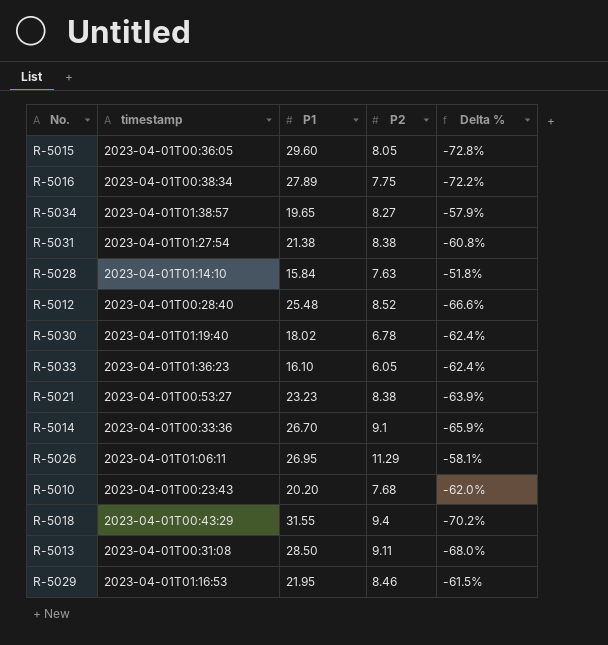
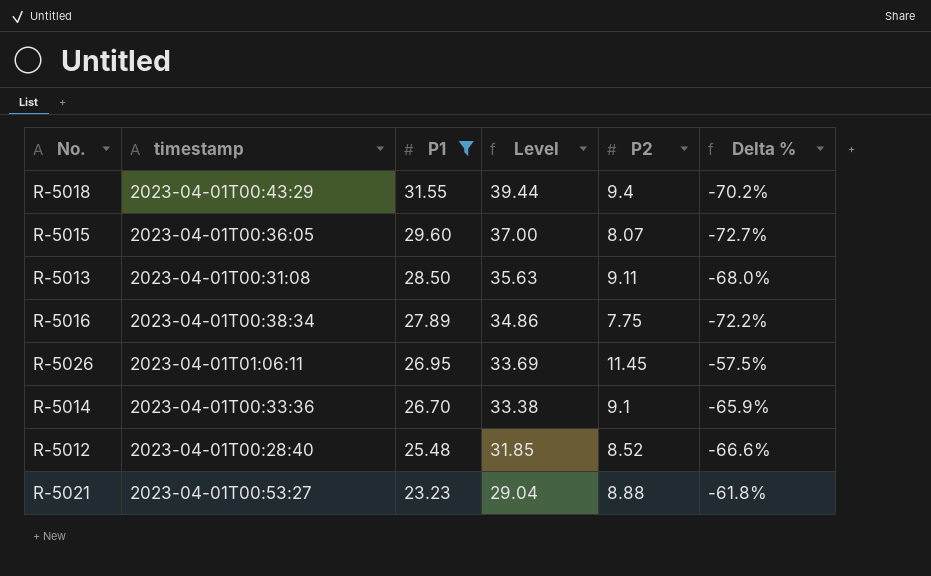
filter: none -> P1 >= 23.23
row order: none -> P1 descending
column Level | formula: none -> [P1] * 1.25
R-5015 | P2: 8.05 -> 8.07
R-5015 | Delta %: -72.8% -> -72.7%
R-5026 | P2: 11.29 -> 11.45
R-5026 | Delta %: -58.1% -> -57.5%
R-5021 | P2: 8.38 -> 8.88
R-5021 | Delta %: -63.9% -> -61.8%

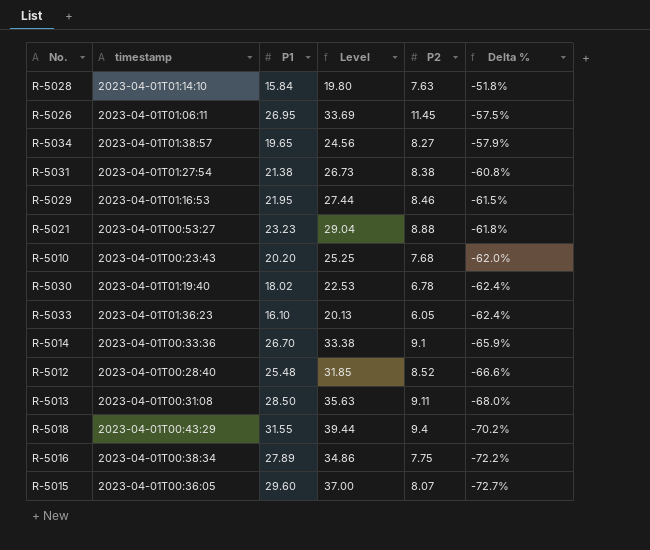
filter: P1 >= 23.23 -> none
row order: P1 descending -> Delta % descending

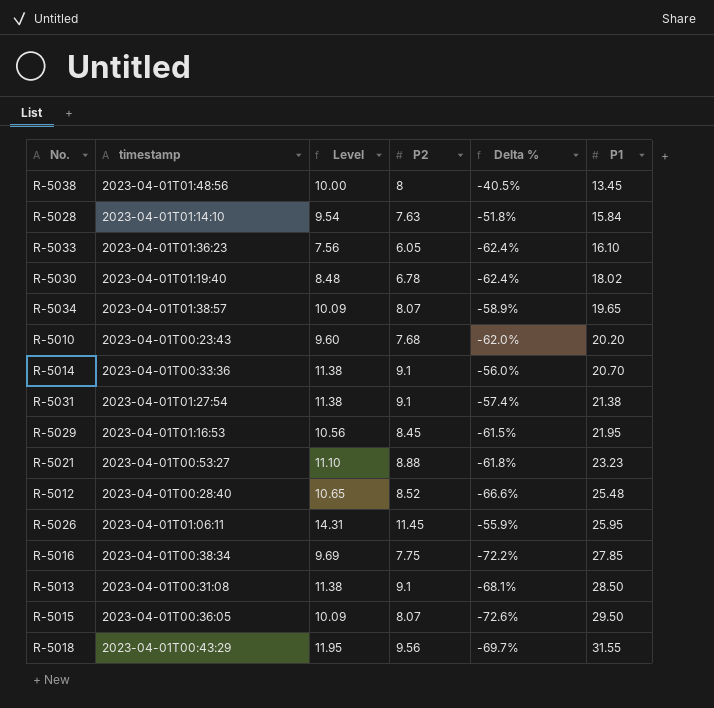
row order: Delta % descending -> P1 ascending
column Level | formula: [P1] * 1.25 -> [P2] * 1.25
column P1 | position: 3 -> 6
row R-5038: none -> 2023-04-01T01:48:56 | 10.00 | 8 | -40.5% | 13.45
R-5034 | P2: 8.27 -> 8.07
R-5034 | Delta %: -57.9% -> -58.9%
R-5014 | Delta %: -65.9% -> -56.0%
R-5014 | P1: 26.70 -> 20.70
R-5031 | P2: 8.38 -> 9.1
R-5031 | Delta %: -60.8% -> -57.4%
R-5029 | P2: 8.46 -> 8.45
R-5026 | Delta %: -57.5% -> -55.9%
R-5026 | P1: 26.95 -> 25.95
R-5016 | P1: 27.89 -> 27.85
R-5013 | P2: 9.11 -> 9.1
R-5013 | Delta %: -68.0% -> -68.1%
R-5015 | Delta %: -72.7% -> -72.6%
R-5015 | P1: 29.60 -> 29.50
R-5018 | P2: 9.4 -> 9.56
R-5018 | Delta %: -70.2% -> -69.7%

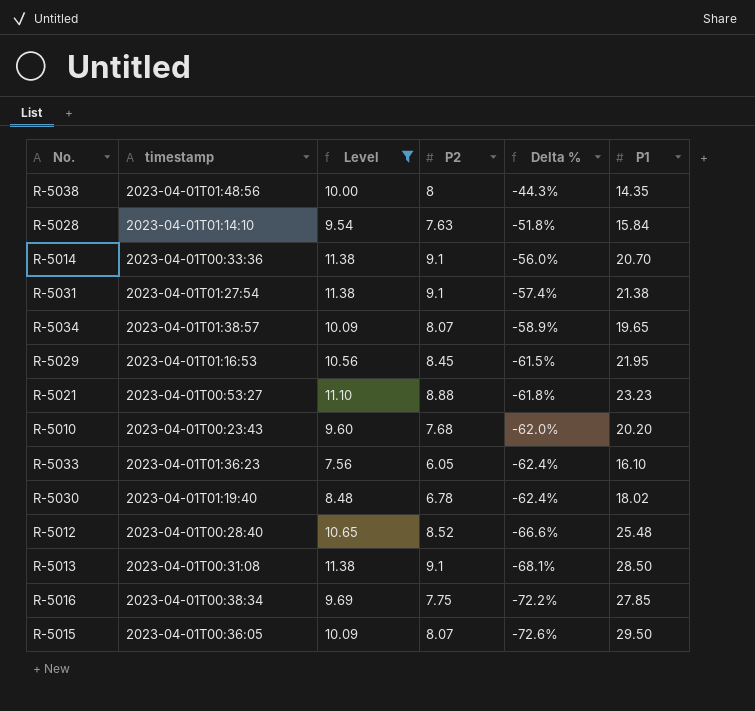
filter: none -> Level <= 11.38
row order: P1 ascending -> Delta % descending
R-5038 | Delta %: -40.5% -> -44.3%
R-5038 | P1: 13.45 -> 14.35

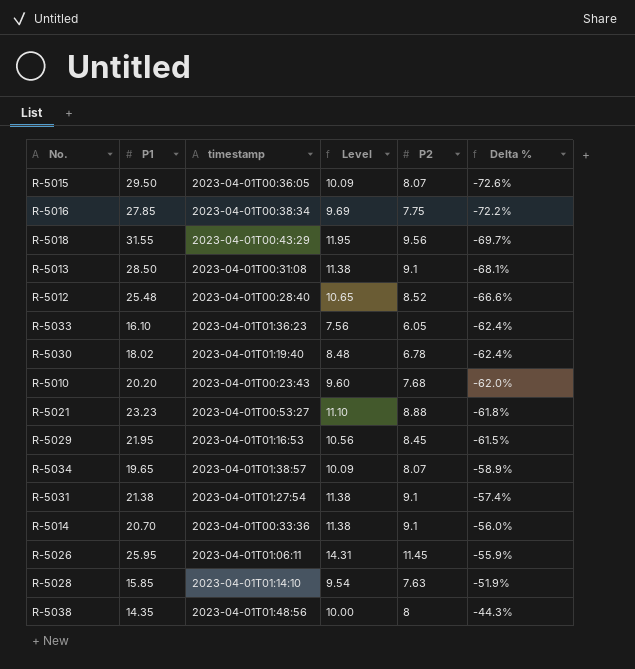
filter: Level <= 11.38 -> none
row order: Delta % descending -> Delta % ascending
column P1 | position: 6 -> 2
R-5028 | P1: 15.84 -> 15.85
R-5028 | Delta %: -51.8% -> -51.9%

